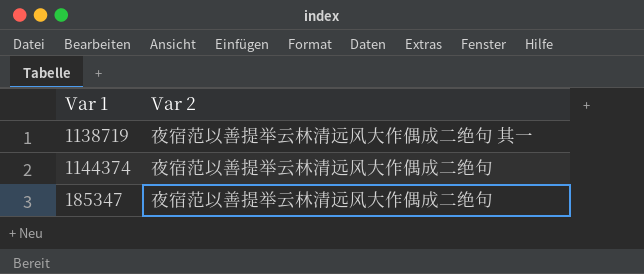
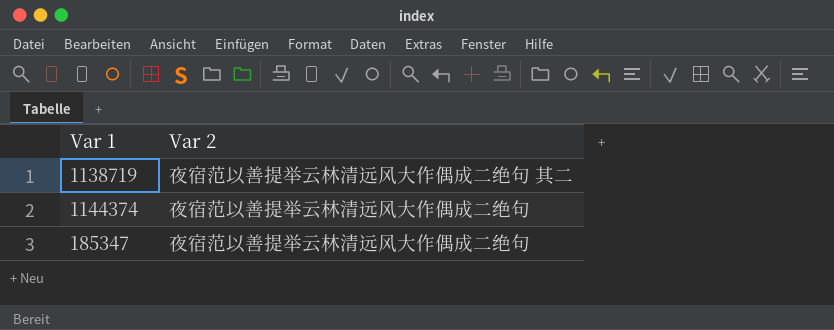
1138719 | Var 2: 夜宿范以善提举云林清远风大作偶成二绝句 其一 -> 夜宿范以善提举云林清远风大作偶成二绝句 其二

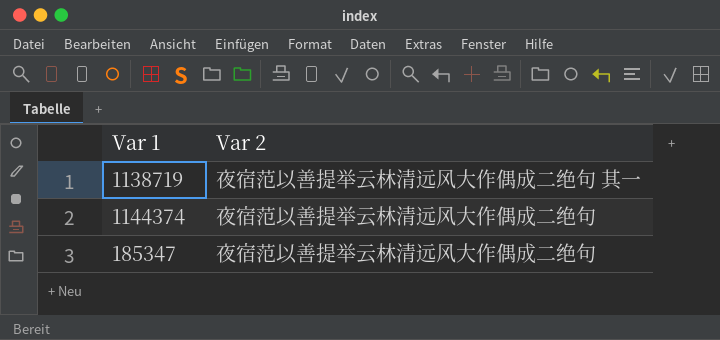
1138719 | Var 2: 夜宿范以善提举云林清远风大作偶成二绝句 其二 -> 夜宿范以善提举云林清远风大作偶成二绝句 其一

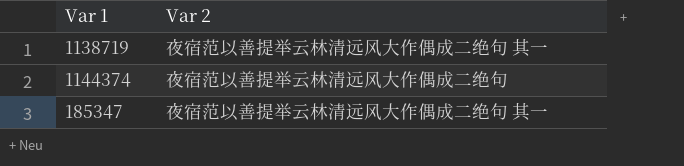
185347 | Var 2: 夜宿范以善提举云林清远风大作偶成二绝句 -> 夜宿范以善提举云林清远风大作偶成二绝句 其一

